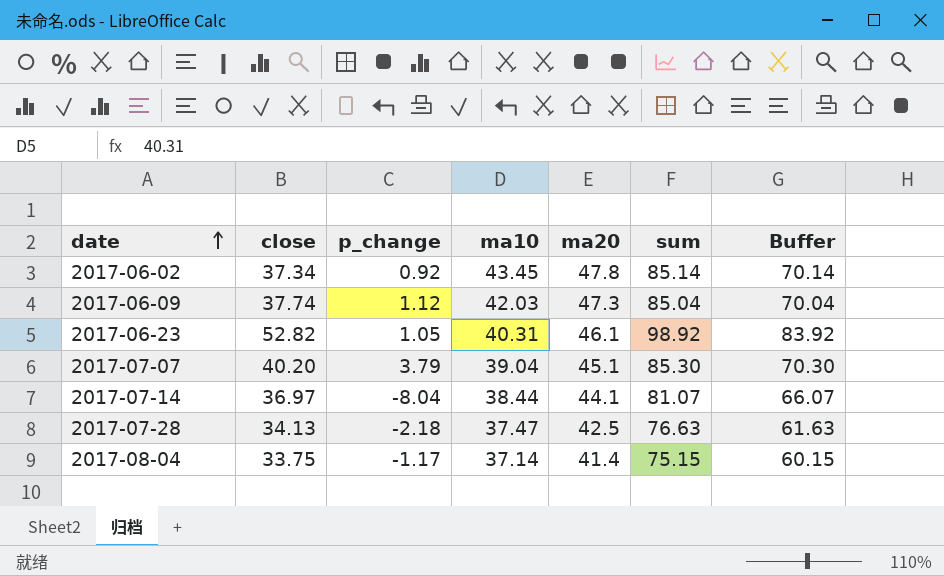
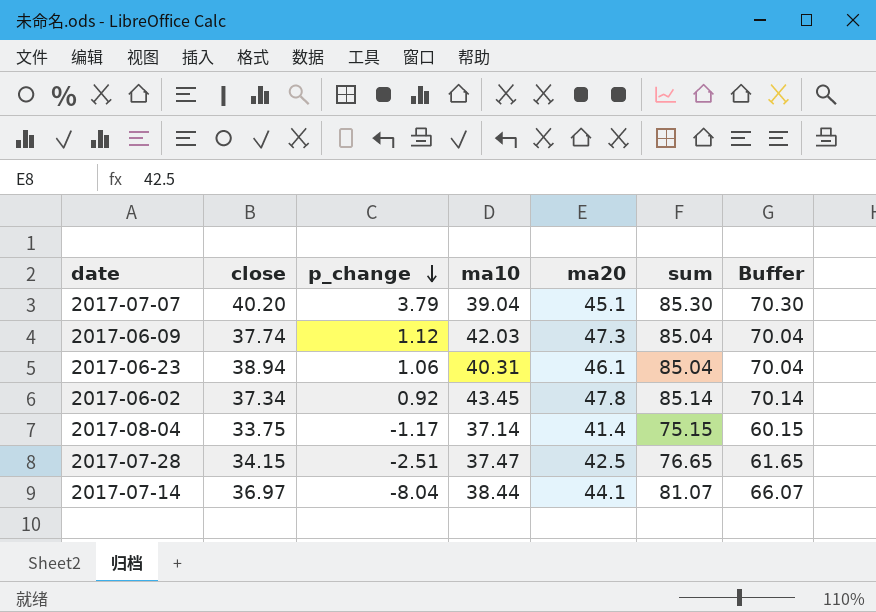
row order: date ascending -> p_change descending
2017-06-23 | close: 52.82 -> 38.94
2017-06-23 | p_change: 1.05 -> 1.06
2017-06-23 | sum: 98.92 -> 85.04
2017-06-23 | Buffer: 83.92 -> 70.04
2017-07-28 | close: 34.13 -> 34.15
2017-07-28 | p_change: -2.18 -> -2.51
2017-07-28 | sum: 76.63 -> 76.65
2017-07-28 | Buffer: 61.63 -> 61.65

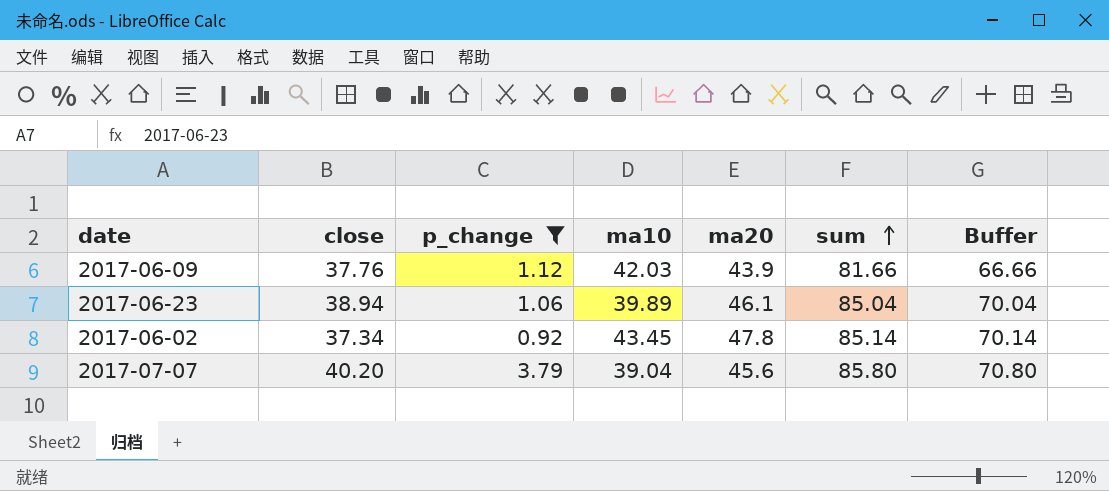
filter: none -> p_change >= 0.92
row order: p_change descending -> sum ascending
2017-06-09 | close: 37.74 -> 37.76
2017-06-09 | ma20: 47.3 -> 43.9
2017-06-09 | sum: 85.04 -> 81.66
2017-06-09 | Buffer: 70.04 -> 66.66
2017-06-23 | ma10: 40.31 -> 39.89
2017-07-07 | ma20: 45.1 -> 45.6
2017-07-07 | sum: 85.30 -> 85.80
2017-07-07 | Buffer: 70.30 -> 70.80

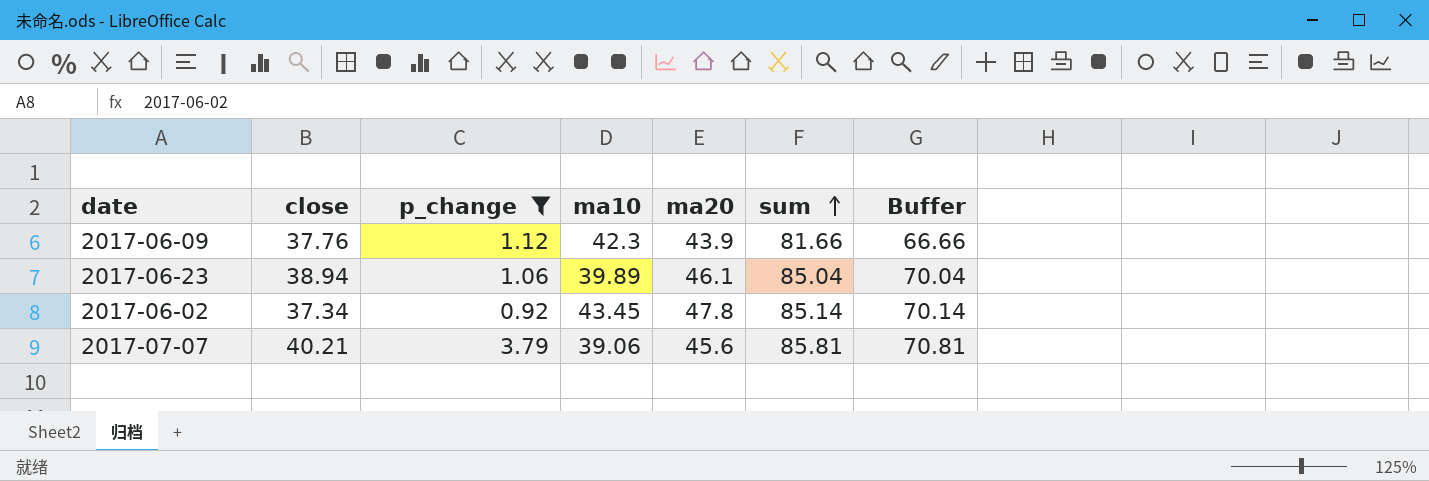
2017-06-09 | ma10: 42.03 -> 42.3
2017-07-07 | close: 40.20 -> 40.21
2017-07-07 | ma10: 39.04 -> 39.06
2017-07-07 | sum: 85.80 -> 85.81
2017-07-07 | Buffer: 70.80 -> 70.81

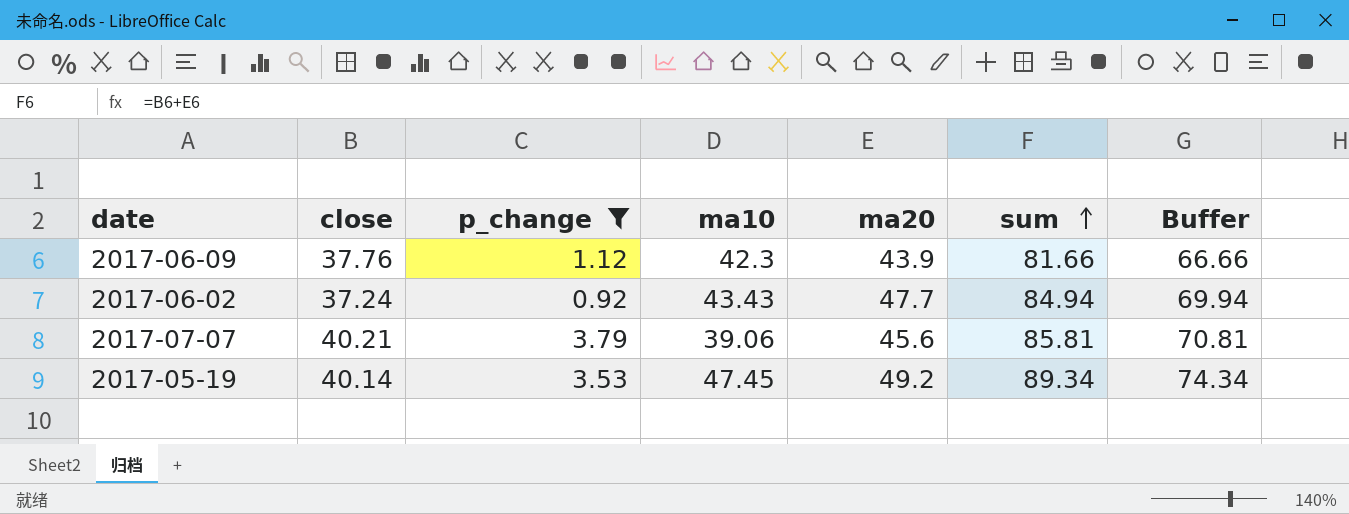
row 2017-06-23: 38.94 | 1.06 | 39.89 | 46.1 | 85.04 | 70.04 -> none
2017-06-02 | close: 37.34 -> 37.24
2017-06-02 | ma10: 43.45 -> 43.43
2017-06-02 | ma20: 47.8 -> 47.7
2017-06-02 | sum: 85.14 -> 84.94
2017-06-02 | Buffer: 70.14 -> 69.94
row 2017-05-19: none -> 40.14 | 3.53 | 47.45 | 49.2 | 89.34 | 74.34

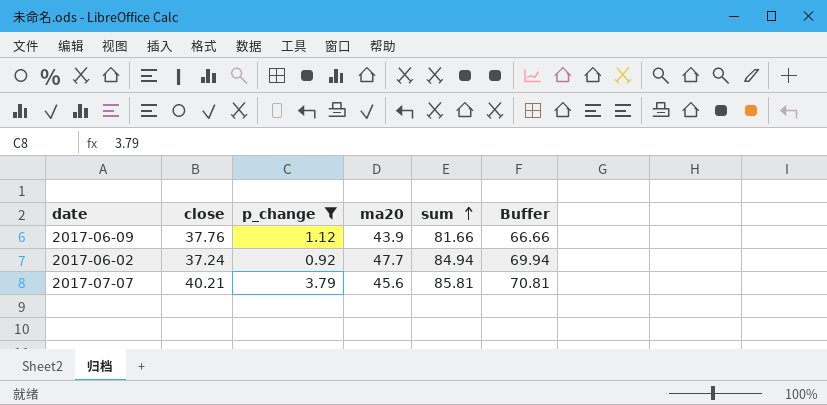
column ma10 | position: 4 -> none
row 2017-05-19: 40.14 | 3.53 | 47.45 | 49.2 | 89.34 | 74.34 -> none

